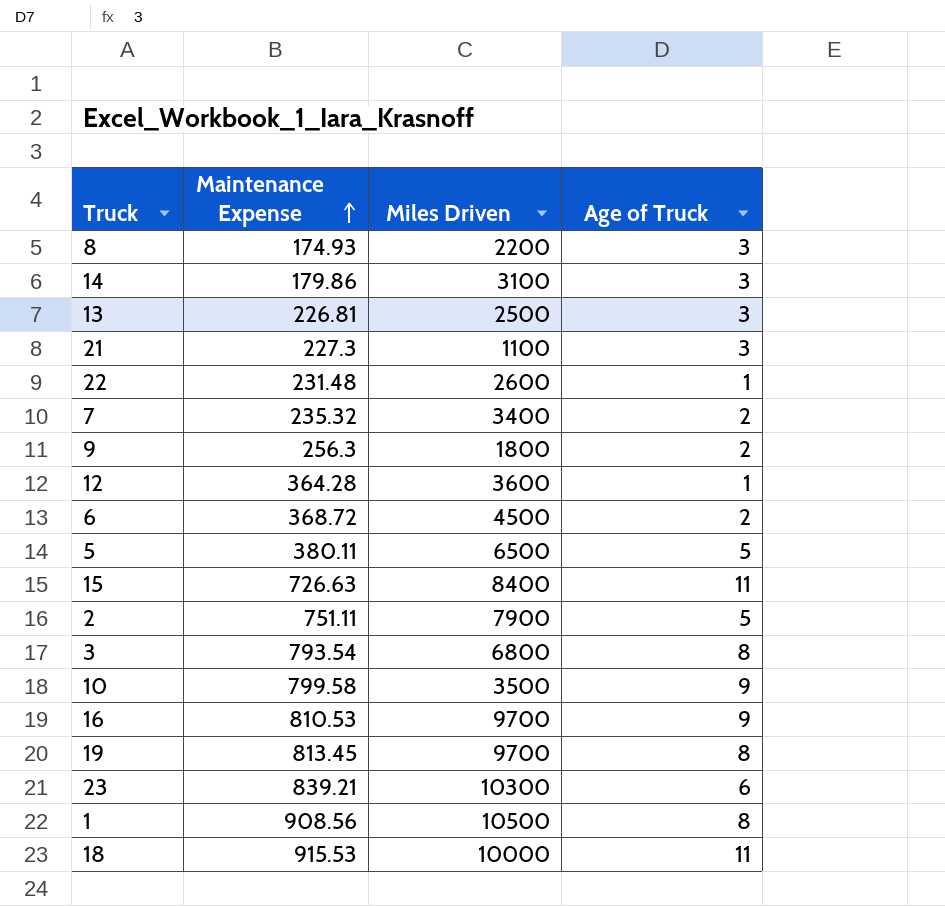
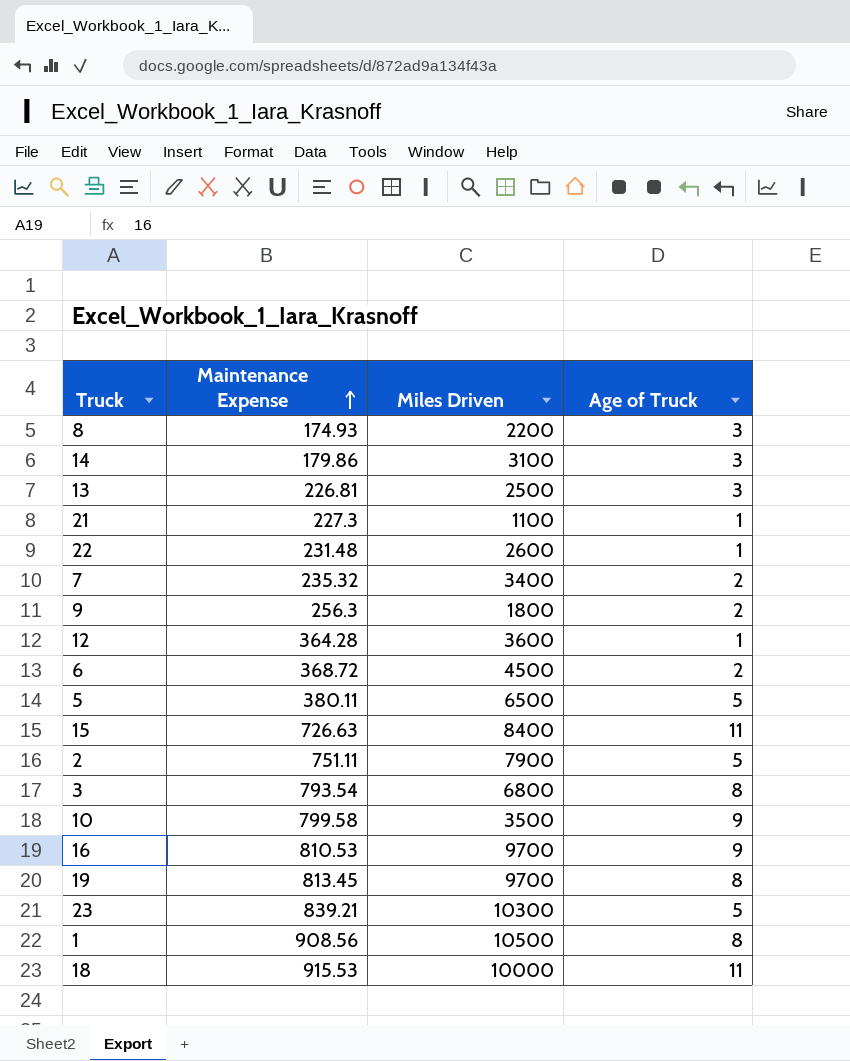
21 | Age of Truck: 3 -> 1
23 | Age of Truck: 6 -> 5

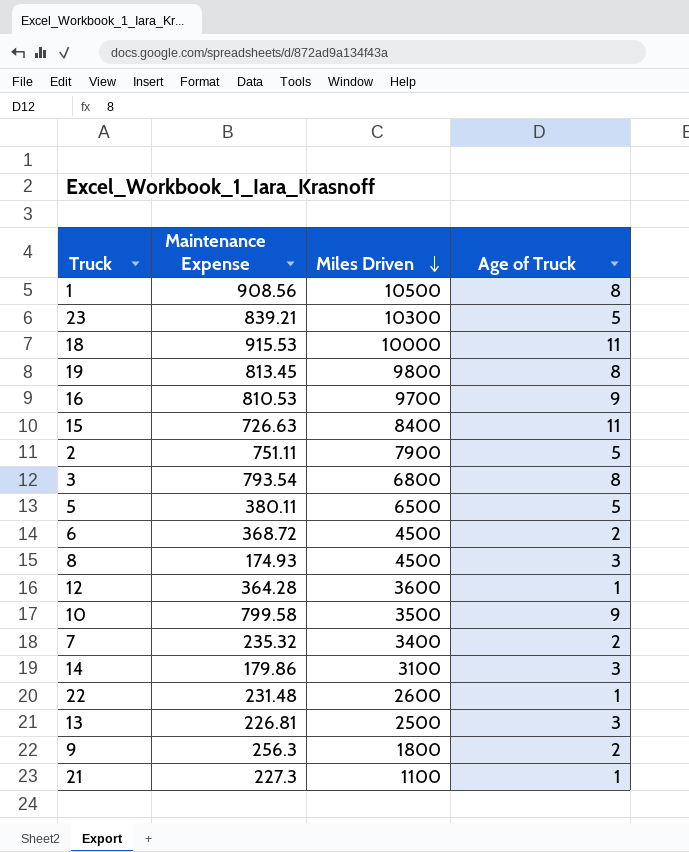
row order: Maintenance Expense ascending -> Miles Driven descending
19 | Miles Driven: 9700 -> 9800
8 | Miles Driven: 2200 -> 4500

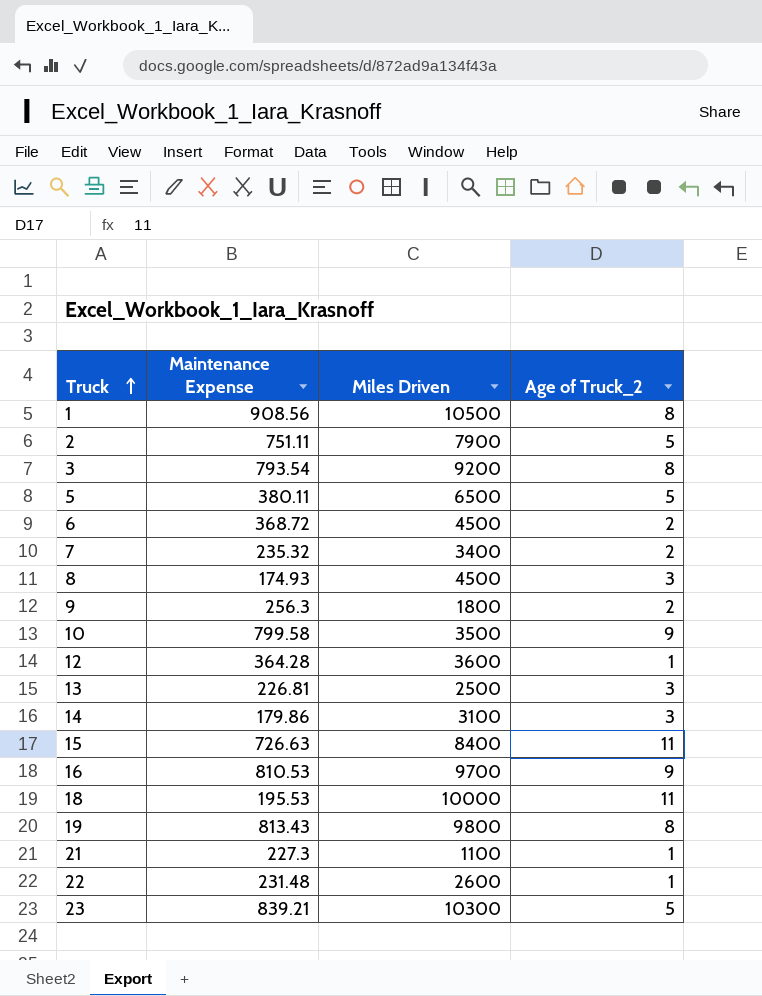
row order: Miles Driven descending -> Truck ascending
column name: Age of Truck -> Age of Truck_2
3 | Miles Driven: 6800 -> 9200
18 | Maintenance Expense: 915.53 -> 195.53
19 | Maintenance Expense: 813.45 -> 813.43

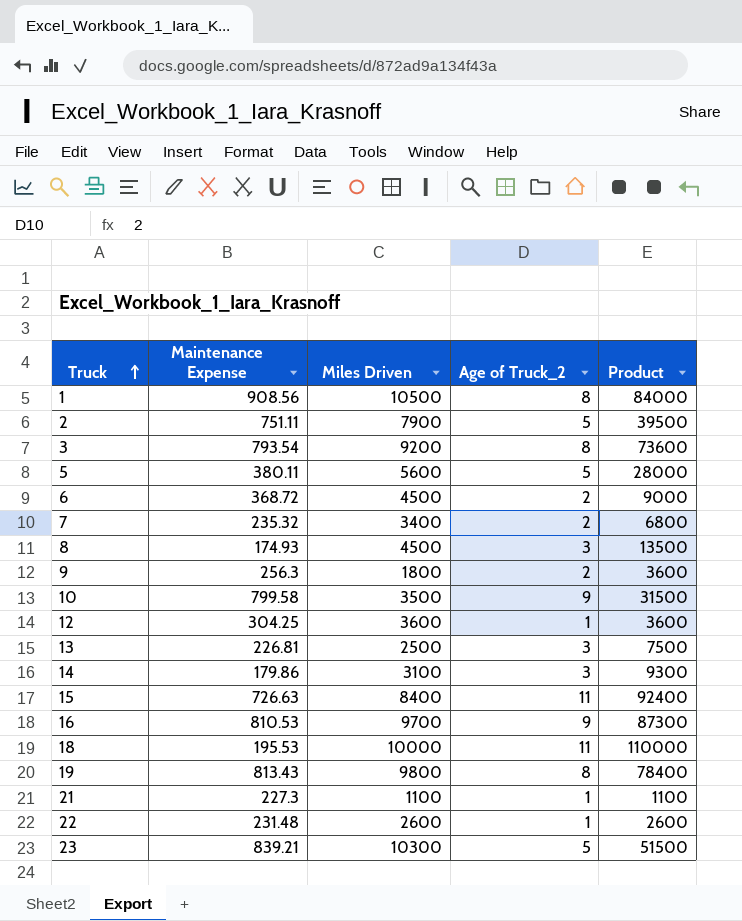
column Product | formula: none -> [Miles Driven] * [Age of Truck_2]
5 | Miles Driven: 6500 -> 5600
12 | Maintenance Expense: 364.28 -> 304.25

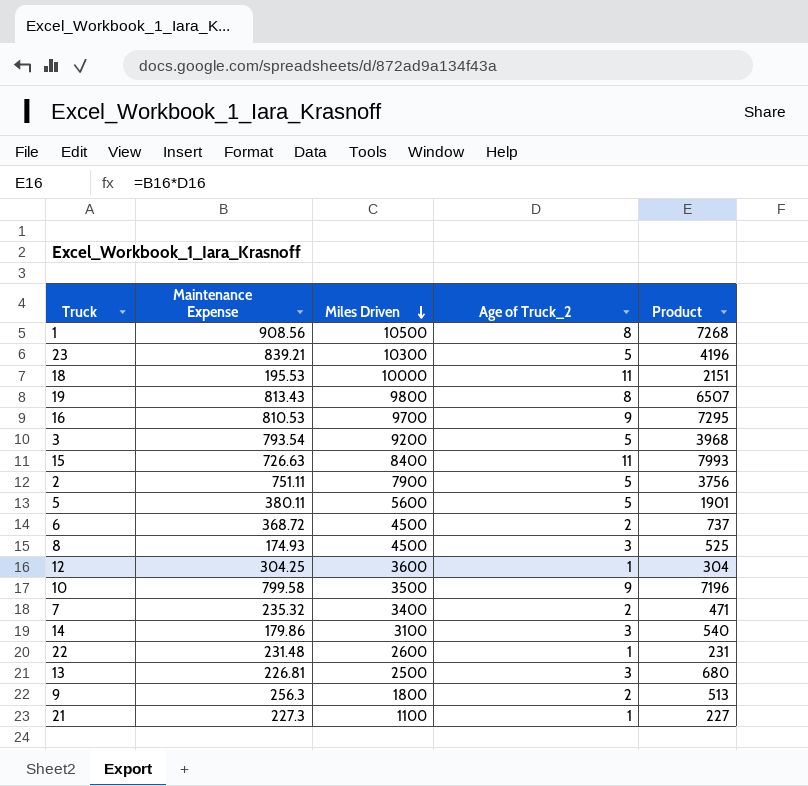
row order: Truck ascending -> Miles Driven descending
column Product | formula: [Miles Driven] * [Age of Truck_2] -> [Maintenance Expense] * [Age of Truck_2]
3 | Age of Truck_2: 8 -> 5

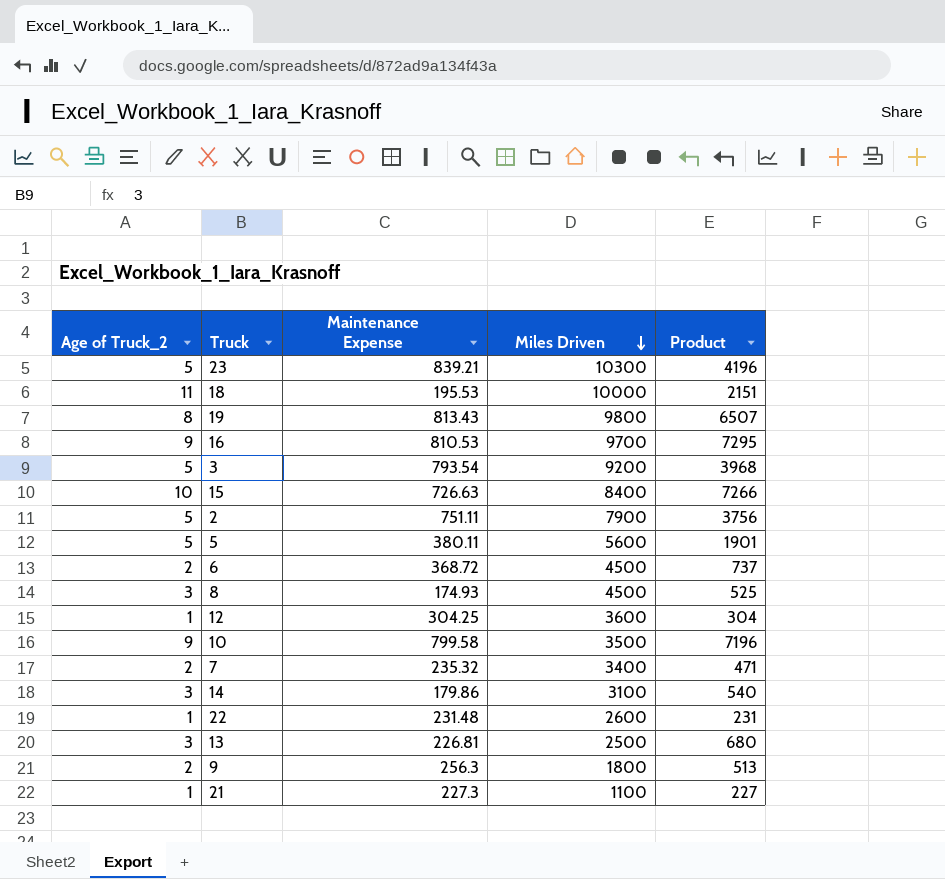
column Age of Truck_2 | position: 4 -> 1
row 1: 908.56 | 10500 | 8 | 7268 -> none
15 | Age of Truck_2: 11 -> 10
15 | Product: 7993 -> 7266

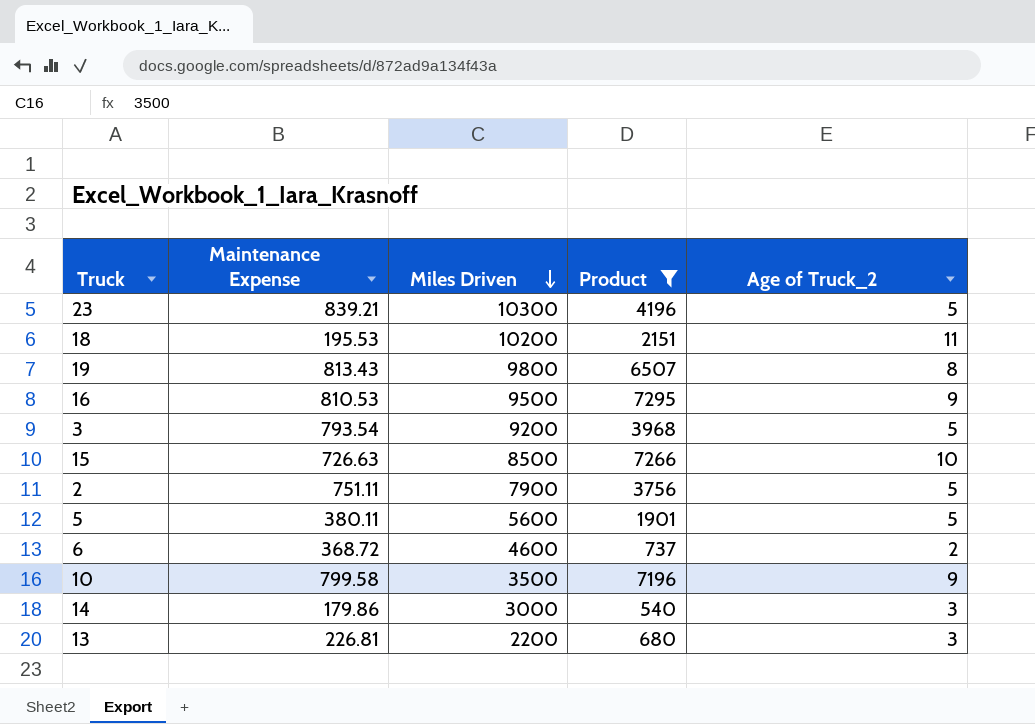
filter: none -> Product >= 540
column Age of Truck_2 | position: 1 -> 5
18 | Miles Driven: 10000 -> 10200
16 | Miles Driven: 9700 -> 9500
15 | Miles Driven: 8400 -> 8500
6 | Miles Driven: 4500 -> 4600
14 | Miles Driven: 3100 -> 3000
13 | Miles Driven: 2500 -> 2200

